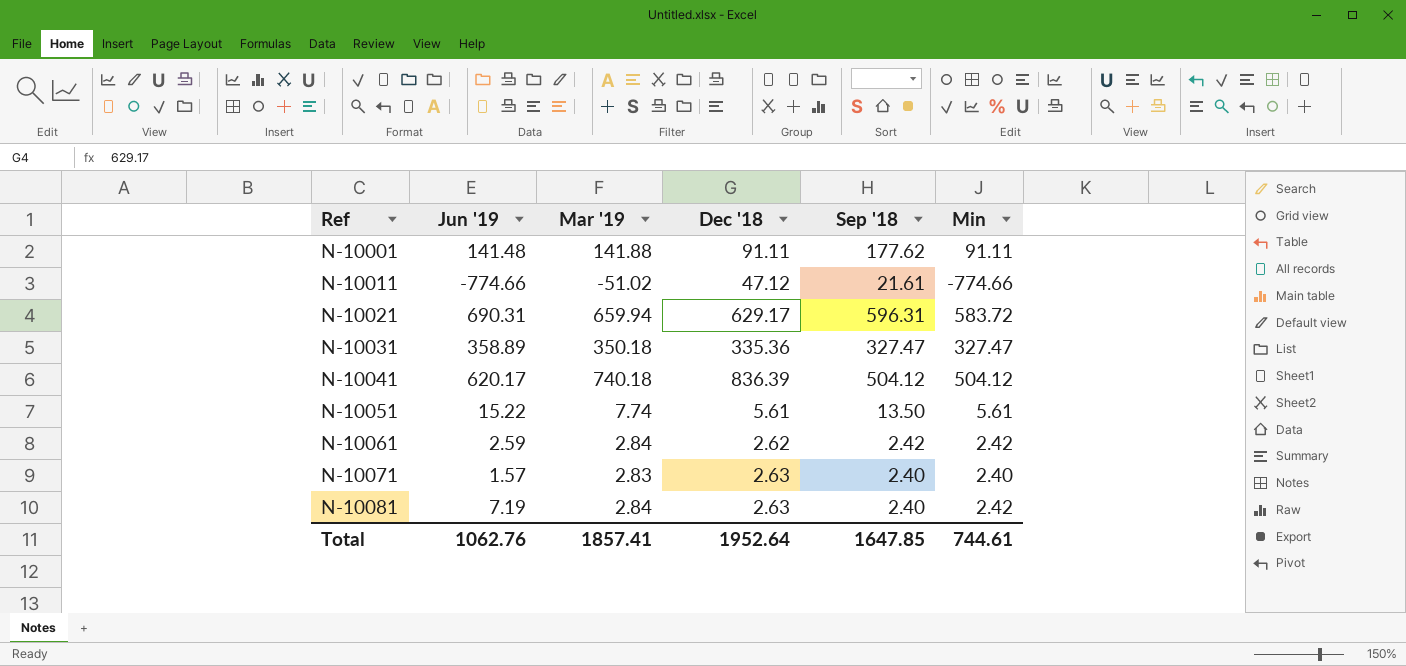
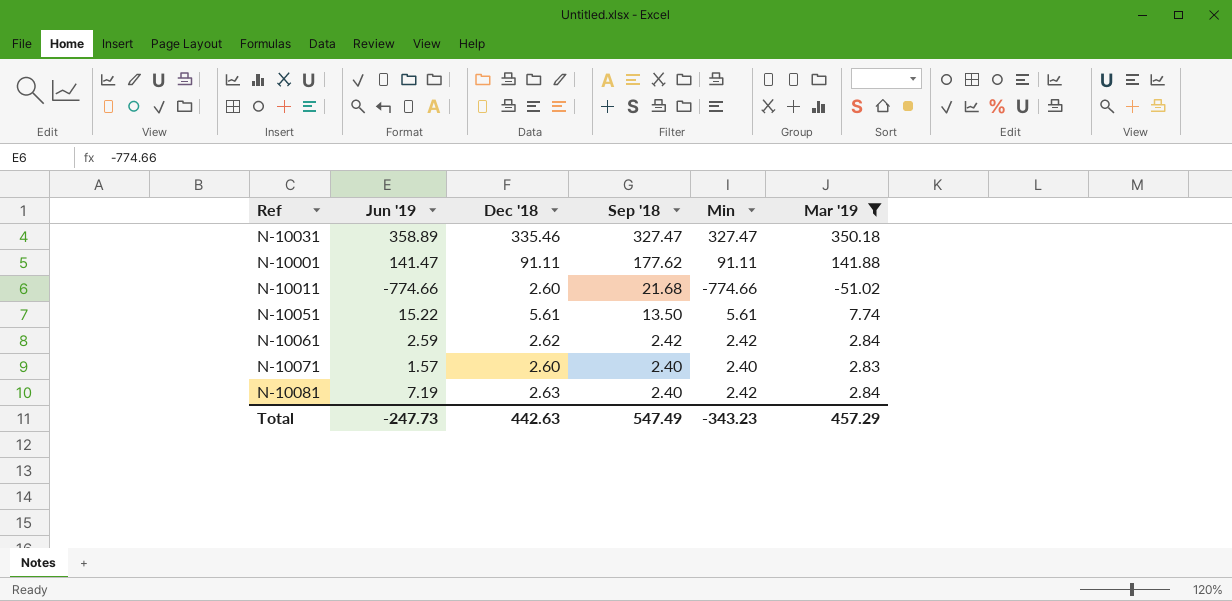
filter: none -> Mar '19 <= 350.18
row order: Ref ascending -> Sep '18 descending
column Mar '19 | position: 3 -> 6
N-10031 | Dec '18: 335.36 -> 335.46
N-10001 | Jun '19: 141.48 -> 141.47
N-10011 | Dec '18: 47.12 -> 2.60
N-10011 | Sep '18: 21.61 -> 21.68
N-10071 | Dec '18: 2.63 -> 2.60
Total | Jun '19: 1062.76 -> -247.73
Total | Dec '18: 1952.64 -> 442.63
Total | Sep '18: 1647.85 -> 547.49
Total | Min: 744.61 -> -343.23
Total | Mar '19: 1857.41 -> 457.29

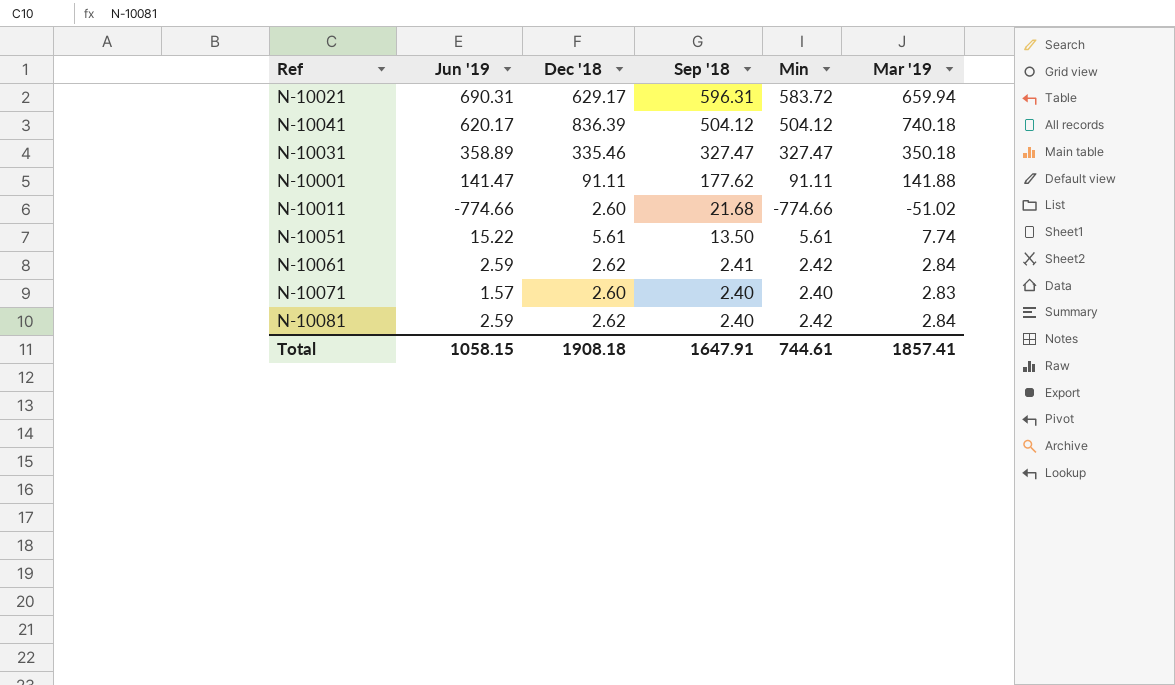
filter: Mar '19 <= 350.18 -> none
N-10061 | Sep '18: 2.42 -> 2.41
N-10081 | Jun '19: 7.19 -> 2.59
N-10081 | Dec '18: 2.63 -> 2.62
Total | Jun '19: -247.73 -> 1058.15
Total | Dec '18: 442.63 -> 1908.18
Total | Sep '18: 547.49 -> 1647.91
Total | Min: -343.23 -> 744.61
Total | Mar '19: 457.29 -> 1857.41

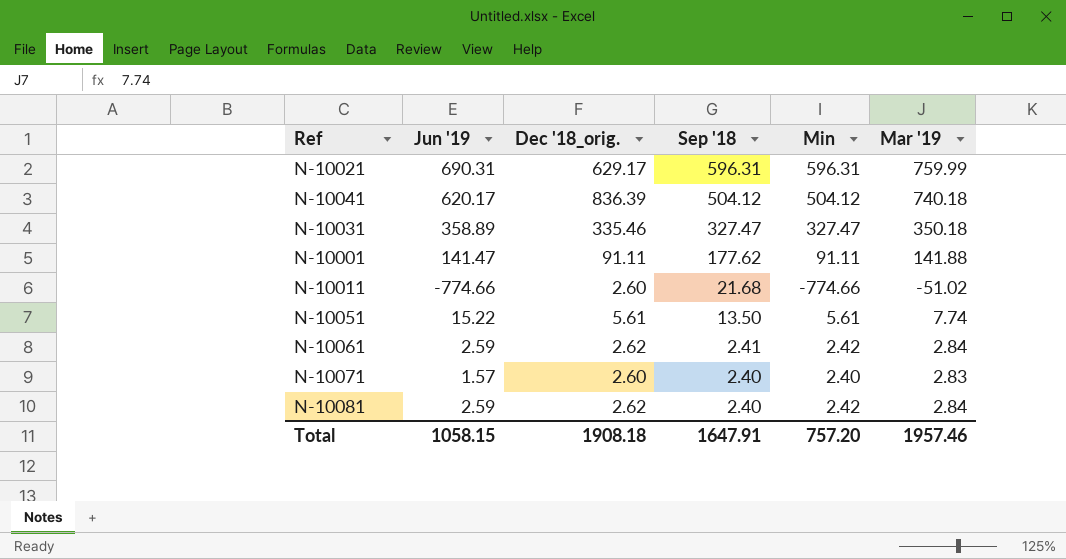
column name: Dec '18 -> Dec '18_orig.
N-10021 | Min: 583.72 -> 596.31
N-10021 | Mar '19: 659.94 -> 759.99
Total | Min: 744.61 -> 757.20
Total | Mar '19: 1857.41 -> 1957.46

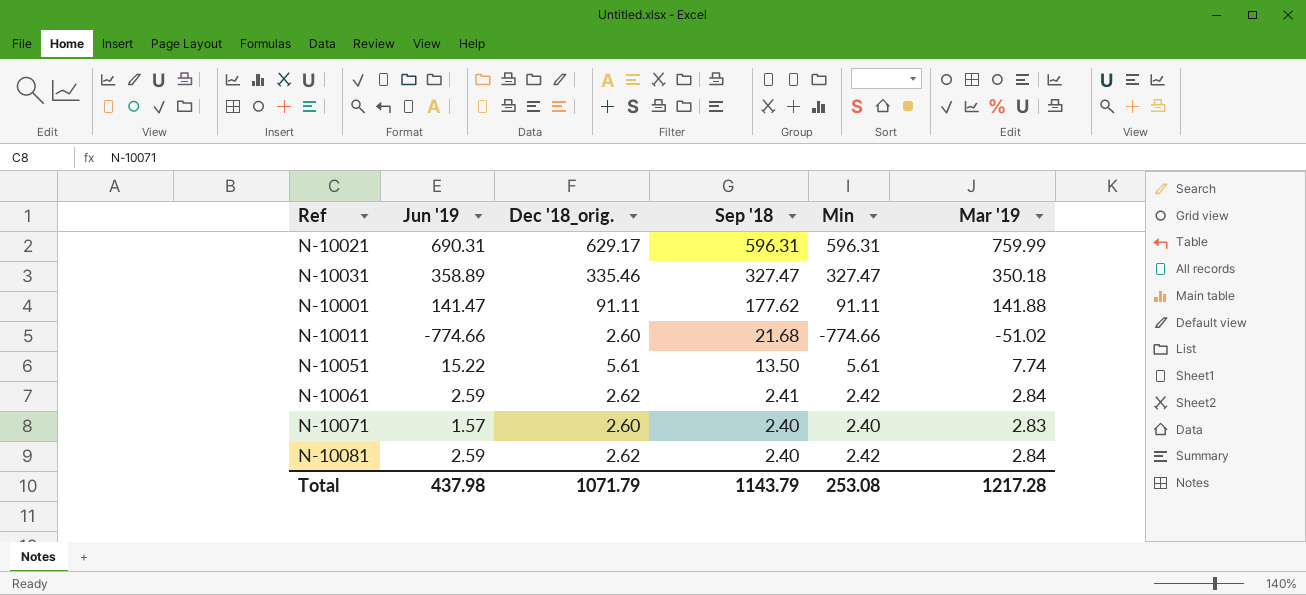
row N-10041: 620.17 | 836.39 | 504.12 | 504.12 | 740.18 -> none
Total | Jun '19: 1058.15 -> 437.98
Total | Dec '18_orig.: 1908.18 -> 1071.79
Total | Sep '18: 1647.91 -> 1143.79
Total | Min: 757.20 -> 253.08
Total | Mar '19: 1957.46 -> 1217.28

